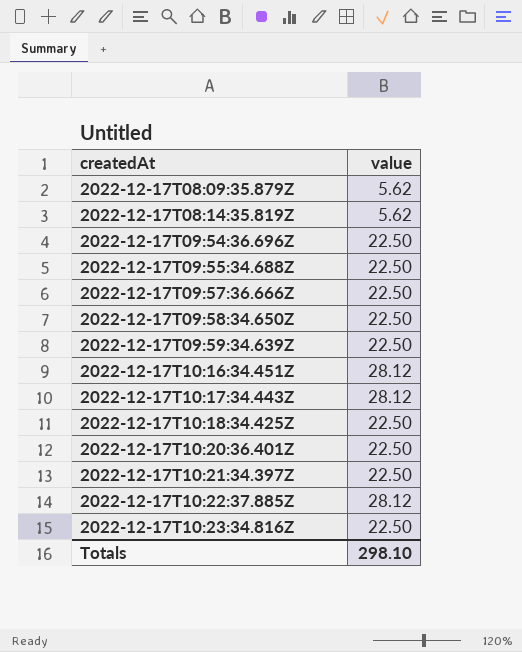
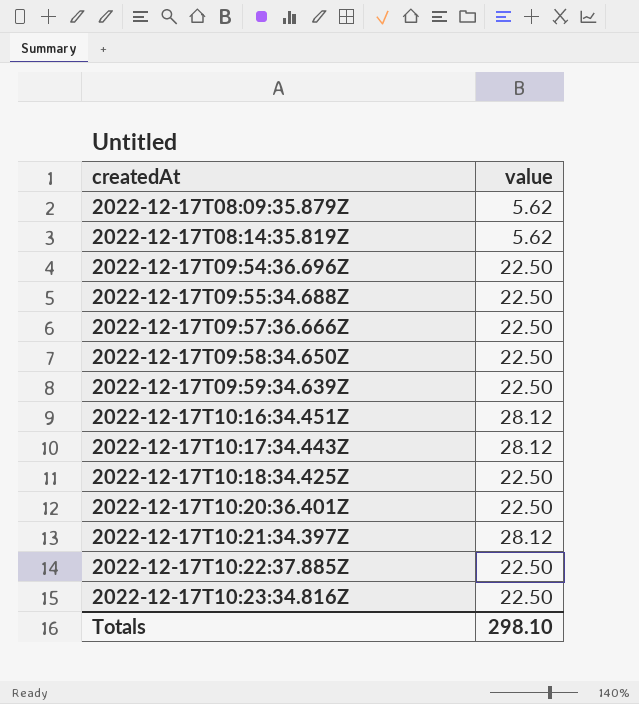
2022-12-17T10:21:34.397Z | value: 22.50 -> 28.12
2022-12-17T10:22:37.885Z | value: 28.12 -> 22.50

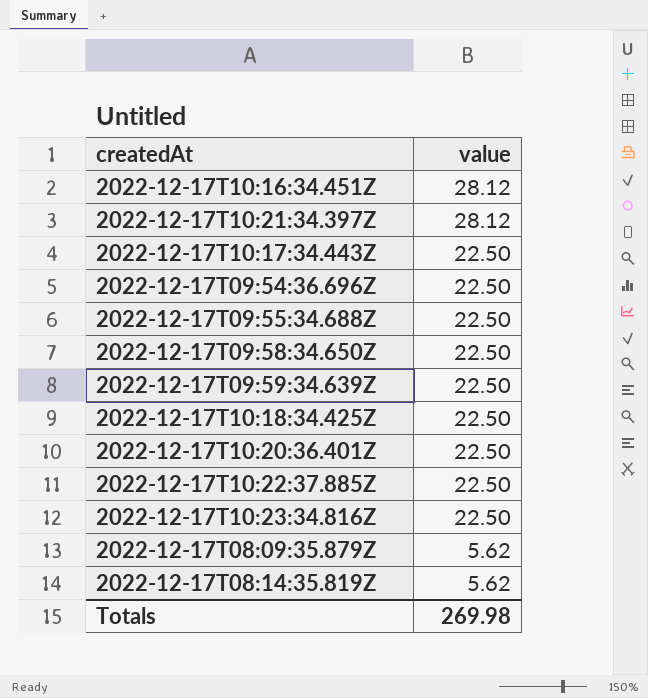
row order: createdAt ascending -> value descending
row 2022-12-17T09:57:36.666Z: 22.50 -> none
2022-12-17T10:17:34.443Z | value: 28.12 -> 22.50
Totals | value: 298.10 -> 269.98

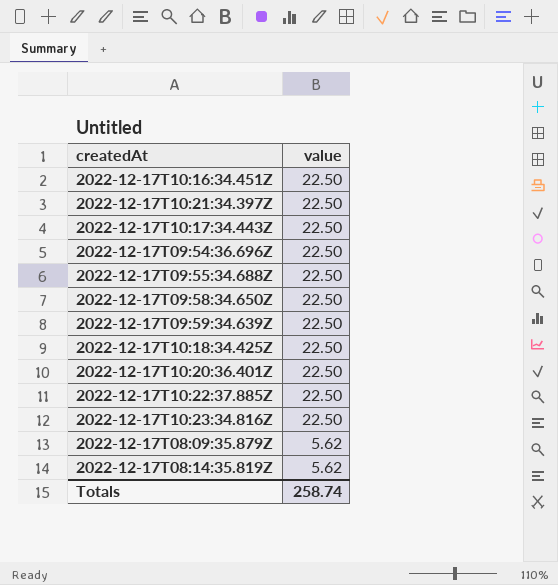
2022-12-17T10:16:34.451Z | value: 28.12 -> 22.50
2022-12-17T10:21:34.397Z | value: 28.12 -> 22.50
Totals | value: 269.98 -> 258.74

